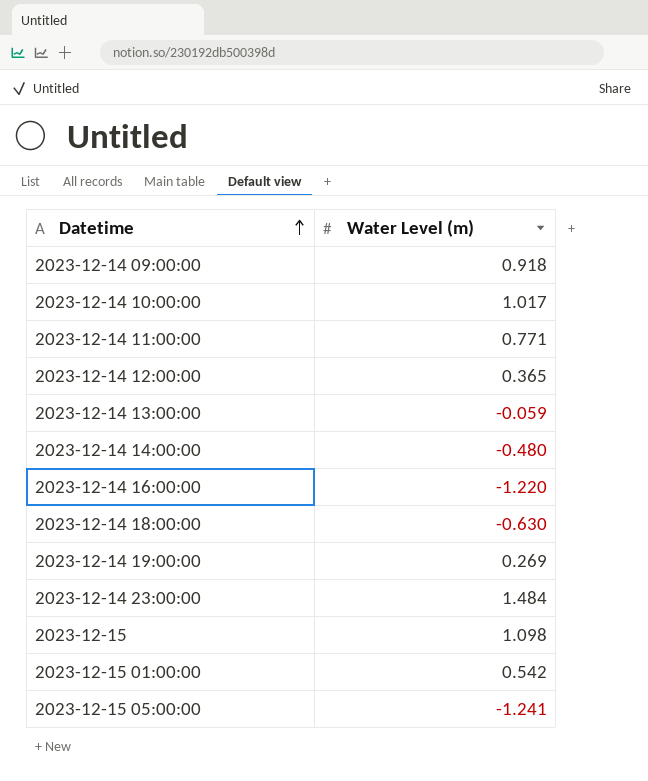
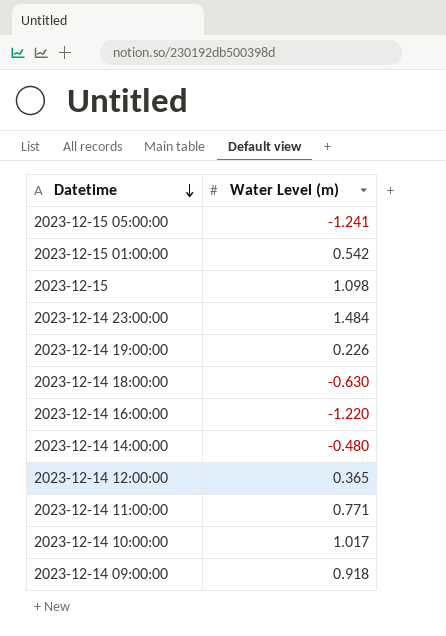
row order: Datetime ascending -> Datetime descending
row 2023-12-14 13:00:00: -0.059 -> none
2023-12-14 19:00:00 | Water Level (m): 0.269 -> 0.226

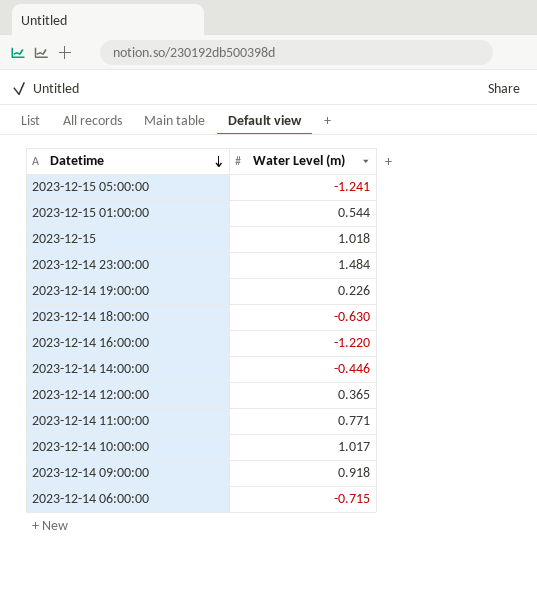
2023-12-15 01:00:00 | Water Level (m): 0.542 -> 0.544
2023-12-15 | Water Level (m): 1.098 -> 1.018
2023-12-14 14:00:00 | Water Level (m): -0.480 -> -0.446
row 2023-12-14 06:00:00: none -> -0.715

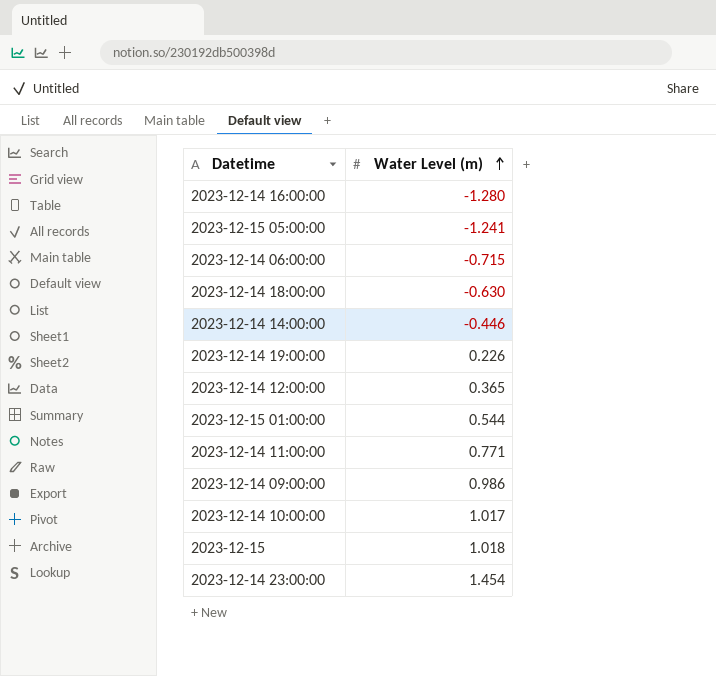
row order: Datetime descending -> Water Level (m) ascending
2023-12-14 16:00:00 | Water Level (m): -1.220 -> -1.280
2023-12-14 09:00:00 | Water Level (m): 0.918 -> 0.986
2023-12-14 23:00:00 | Water Level (m): 1.484 -> 1.454

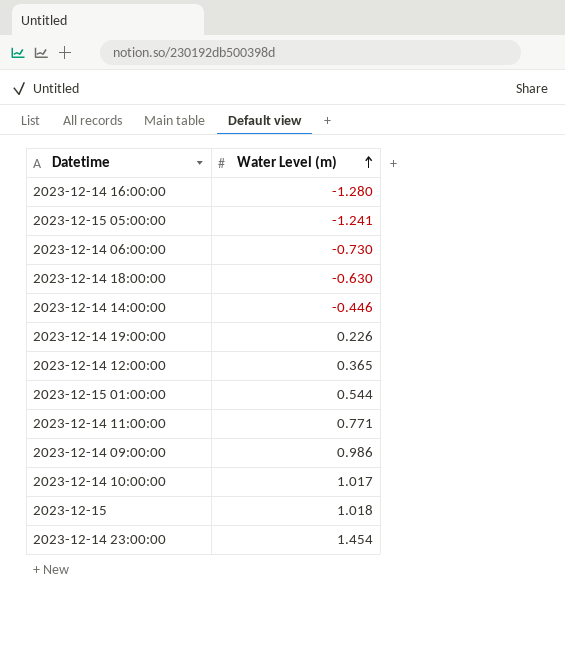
2023-12-14 06:00:00 | Water Level (m): -0.715 -> -0.730

